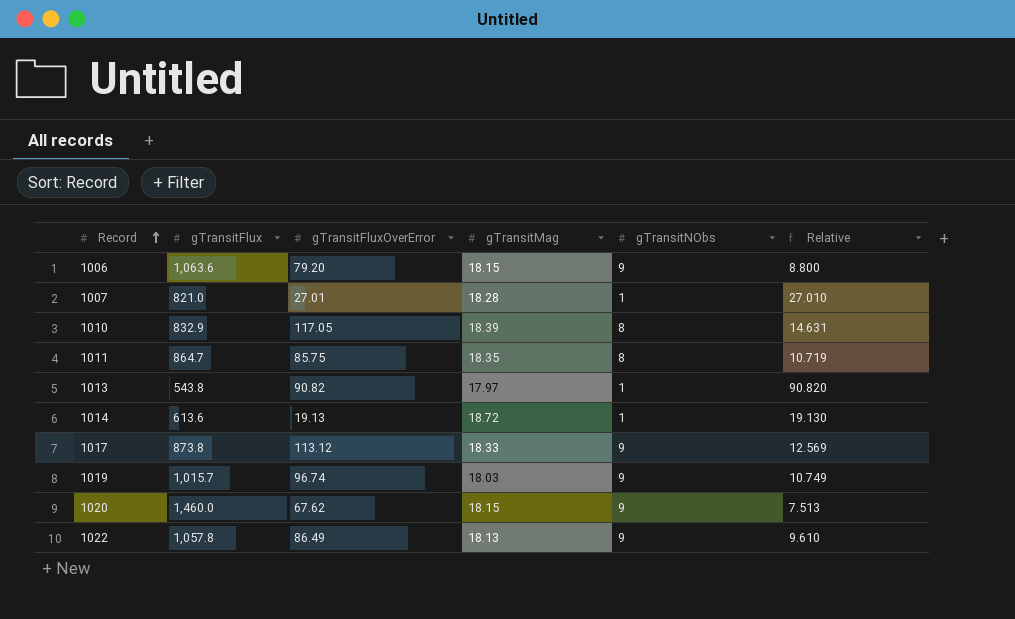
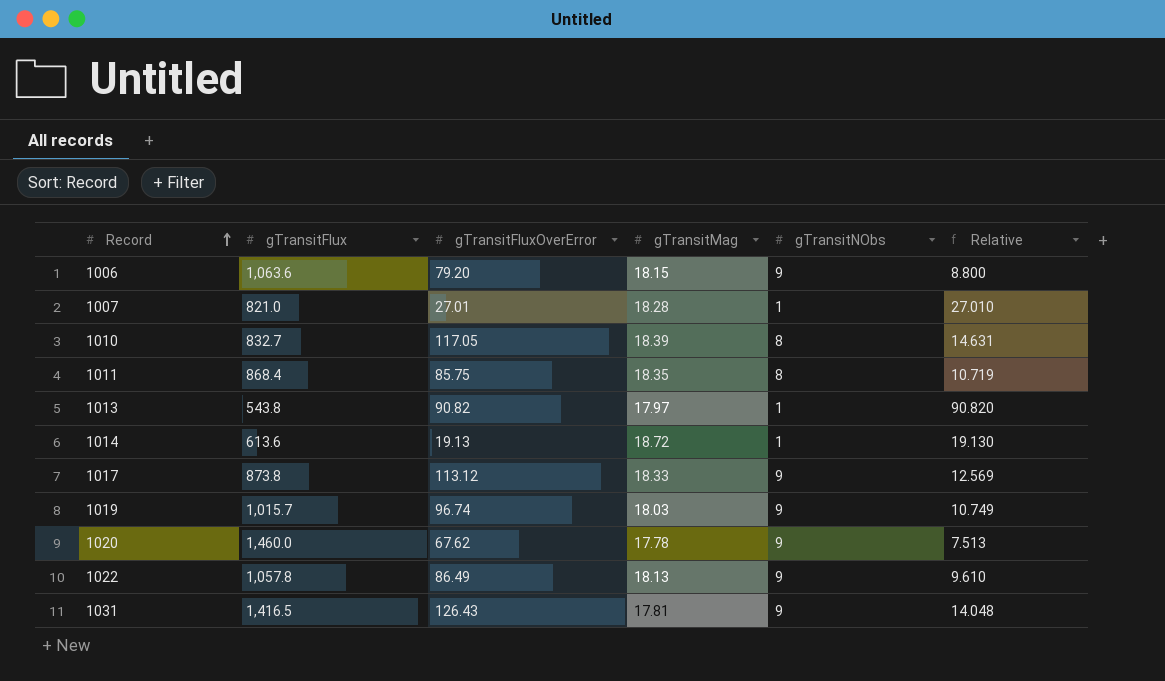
1010 | gTransitFlux: 832.9 -> 832.7
1011 | gTransitFlux: 864.7 -> 868.4
1020 | gTransitMag: 18.15 -> 17.78
row 1031: none -> 1,416.5 | 126.43 | 17.81 | 9 | 14.048

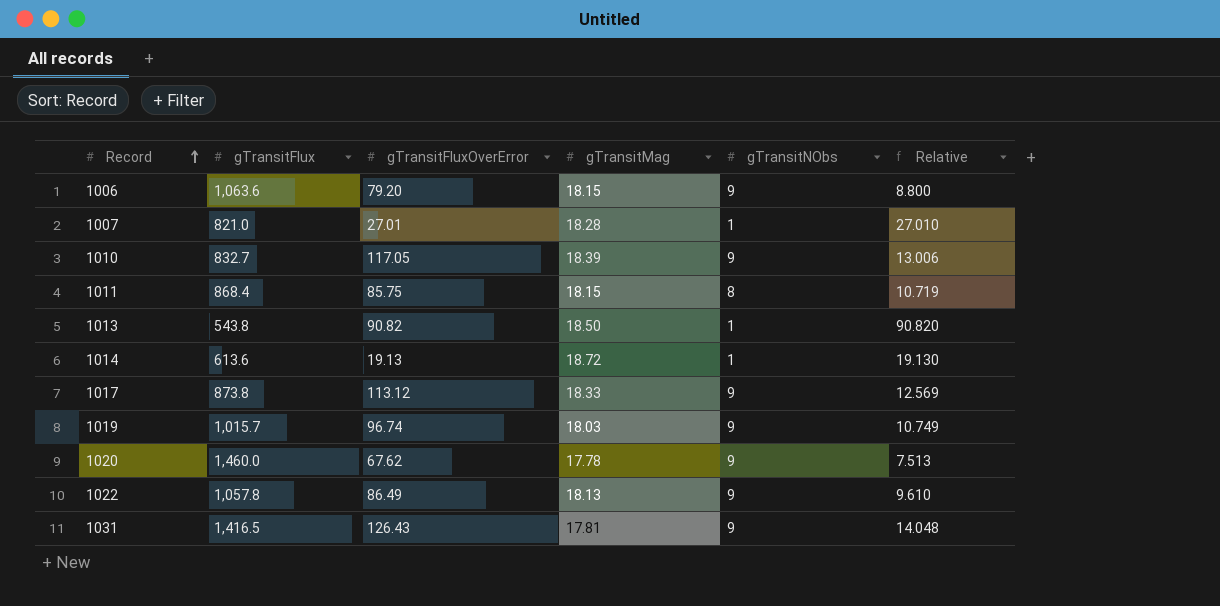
1010 | gTransitNObs: 8 -> 9
1010 | Relative: 14.631 -> 13.006
1011 | gTransitMag: 18.35 -> 18.15
1013 | gTransitMag: 17.97 -> 18.50

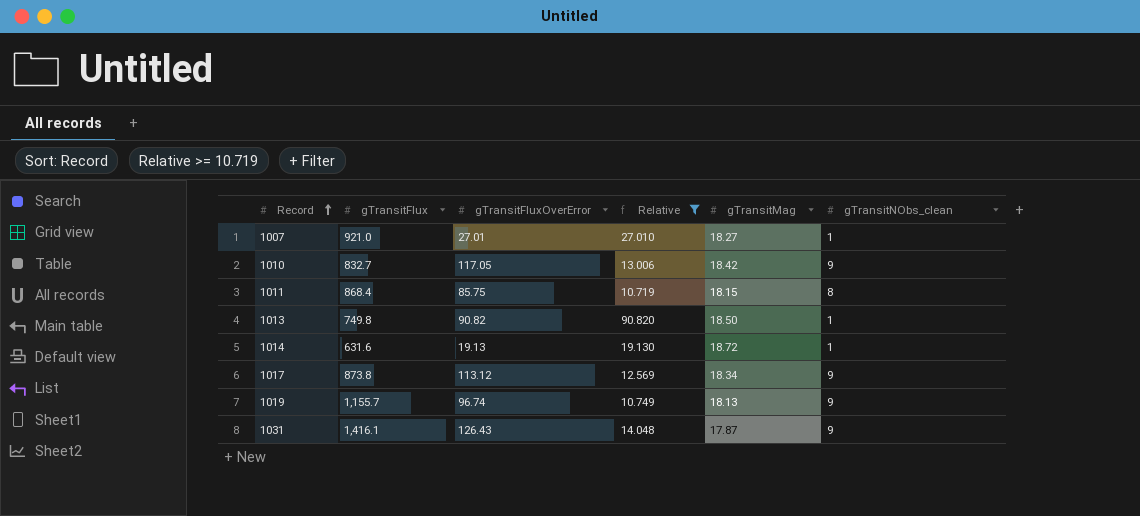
filter: none -> Relative >= 10.719
column Relative | position: 6 -> 4
column name: gTransitNObs -> gTransitNObs_clean
1007 | gTransitFlux: 821.0 -> 921.0
1007 | gTransitMag: 18.28 -> 18.27
1010 | gTransitMag: 18.39 -> 18.42
1013 | gTransitFlux: 543.8 -> 749.8
1014 | gTransitFlux: 613.6 -> 631.6
1017 | gTransitMag: 18.33 -> 18.34
1019 | gTransitFlux: 1,015.7 -> 1,155.7
1019 | gTransitMag: 18.03 -> 18.13
1031 | gTransitFlux: 1,416.5 -> 1,416.1
1031 | gTransitMag: 17.81 -> 17.87

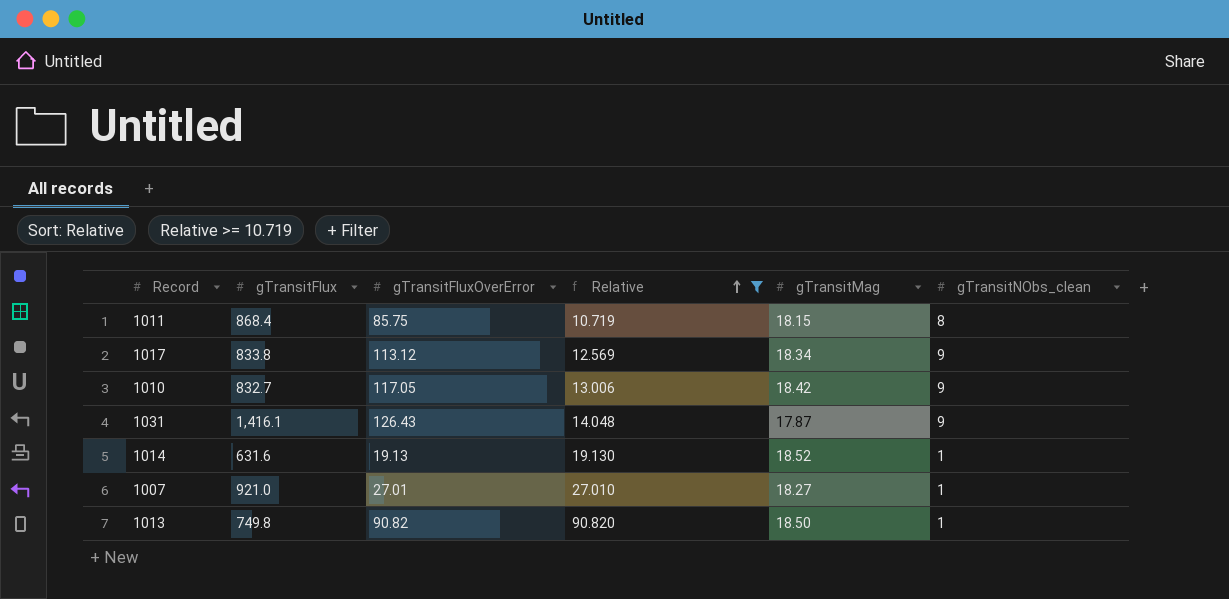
row order: Record ascending -> Relative ascending
row 1019: 1,155.7 | 96.74 | 10.749 | 18.13 | 9 -> none
1017 | gTransitFlux: 873.8 -> 833.8
1014 | gTransitMag: 18.72 -> 18.52

